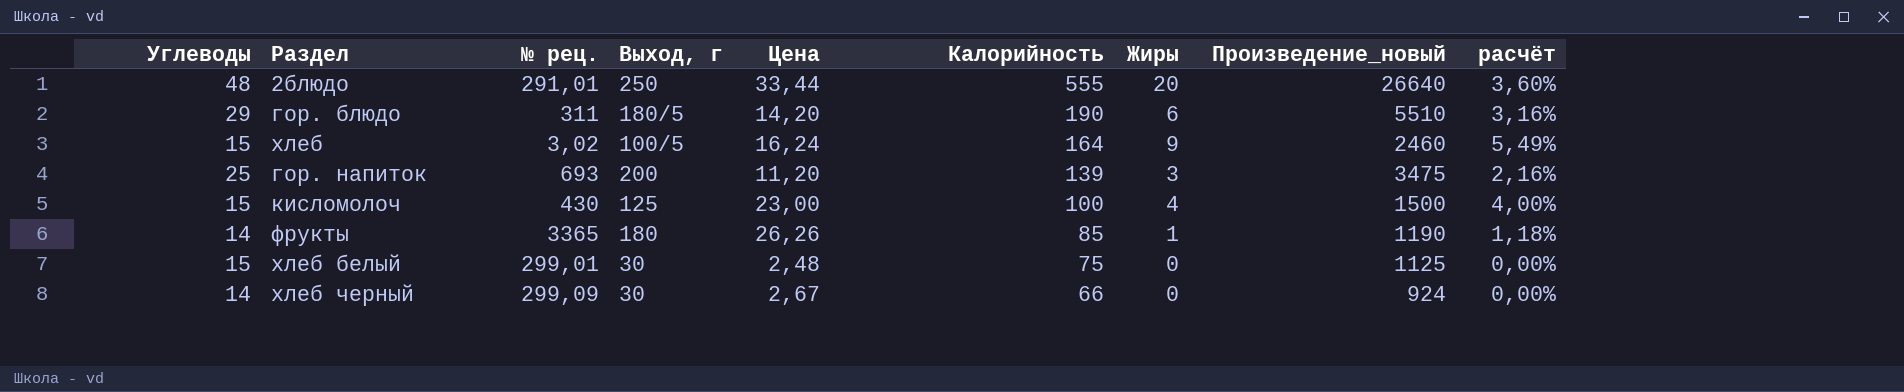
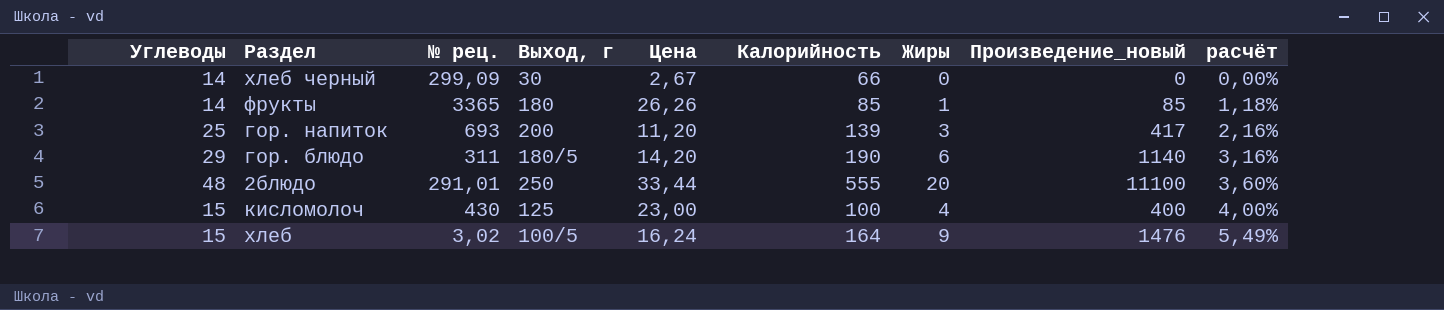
row order: Калорийность descending -> расчёт ascending
column Произведение_новый | formula: [Углеводы] * [Калорийность] -> [Калорийность] * [Жиры]
row хлеб белый: 15 | 299,01 | 30 | 2,48 | 75 | 0 | 1125 | 0,00% -> none

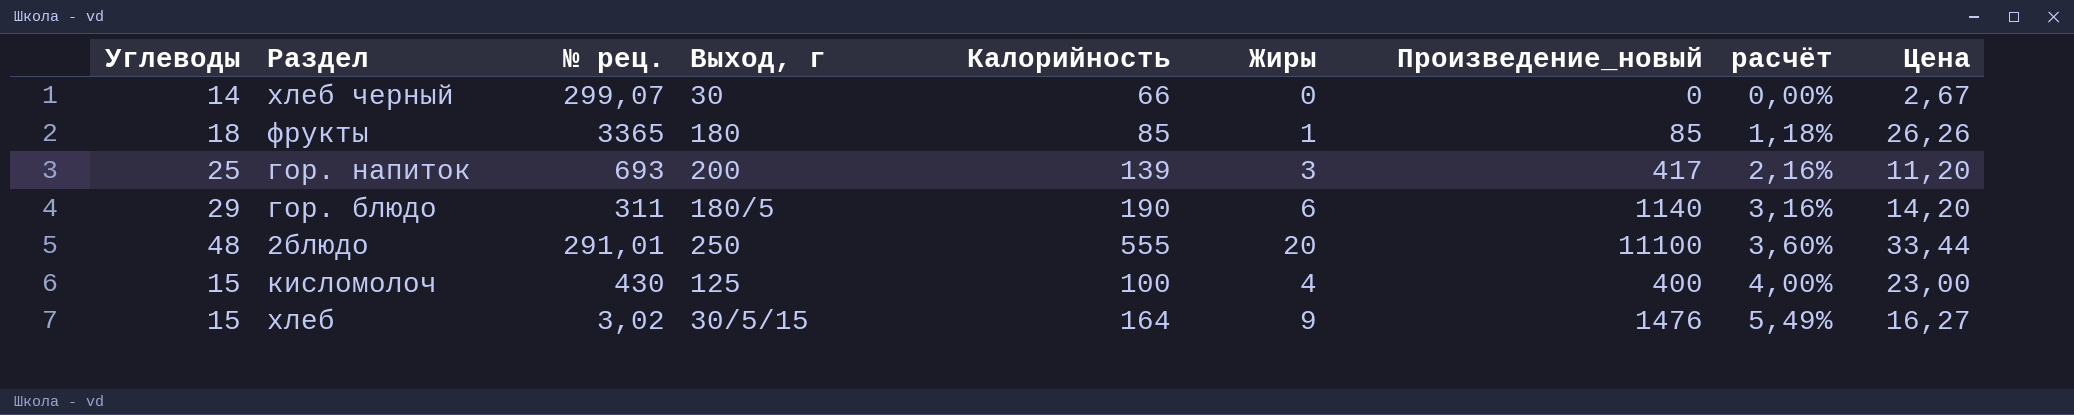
column Цена | position: 5 -> 9
хлеб черный | № рец.: 299,09 -> 299,07
фрукты | Углеводы: 14 -> 18
хлеб | Выход, г: 100/5 -> 30/5/15
хлеб | Цена: 16,24 -> 16,27

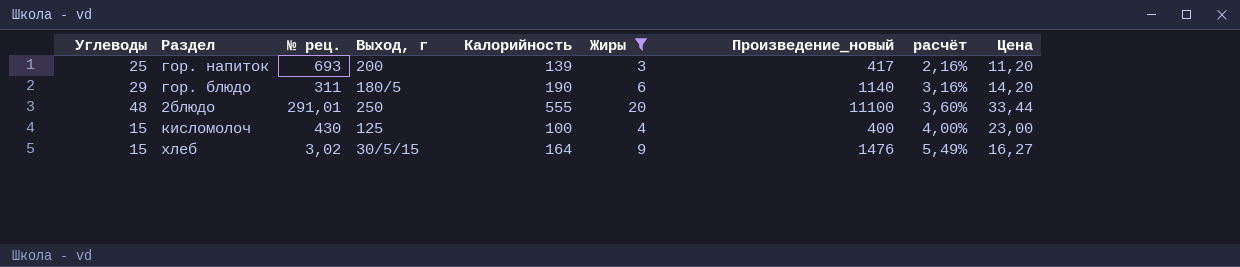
filter: none -> Жиры >= 3

